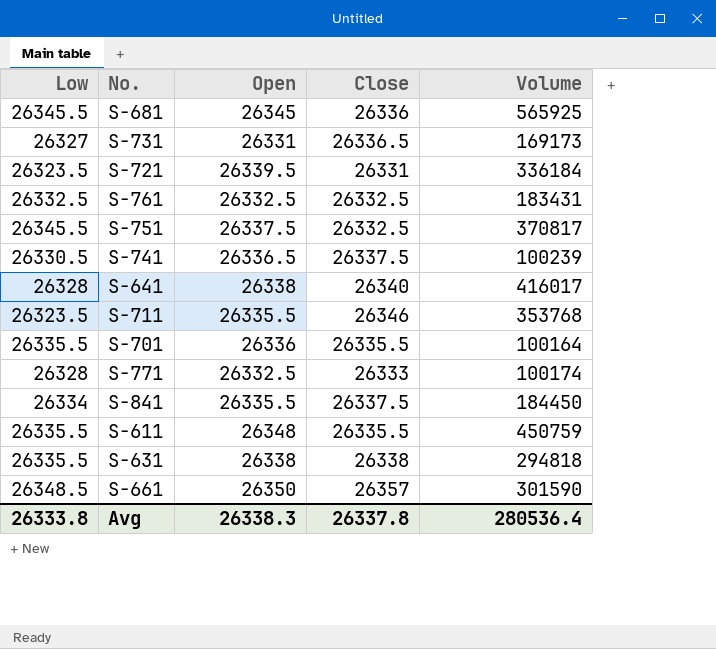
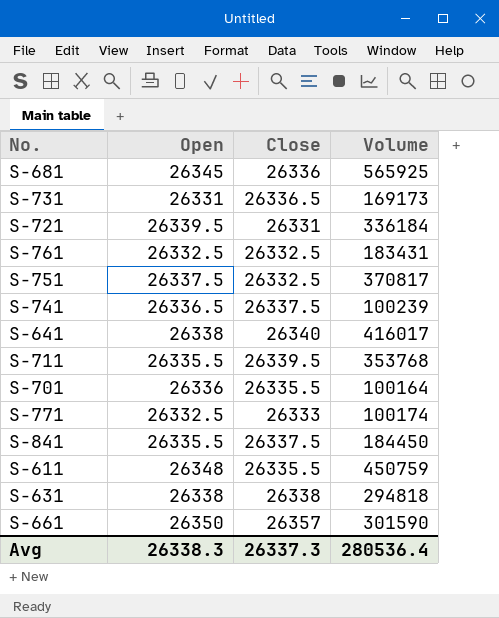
column Low | position: 1 -> none
S-711 | Close: 26346 -> 26339.5
Avg | Close: 26337.8 -> 26337.3

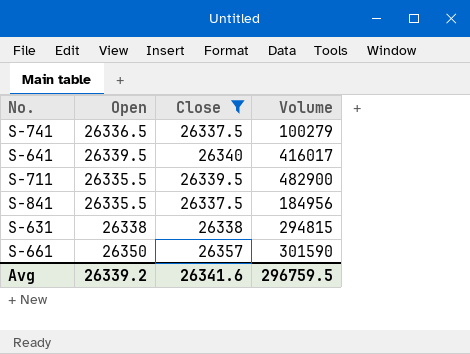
filter: none -> Close >= 26337.5
S-741 | Volume: 100239 -> 100279
S-641 | Open: 26338 -> 26339.5
S-711 | Volume: 353768 -> 482900
S-841 | Volume: 184450 -> 184956
S-631 | Volume: 294818 -> 294815
Avg | Open: 26338.3 -> 26339.2
Avg | Close: 26337.3 -> 26341.6
Avg | Volume: 280536.4 -> 296759.5

